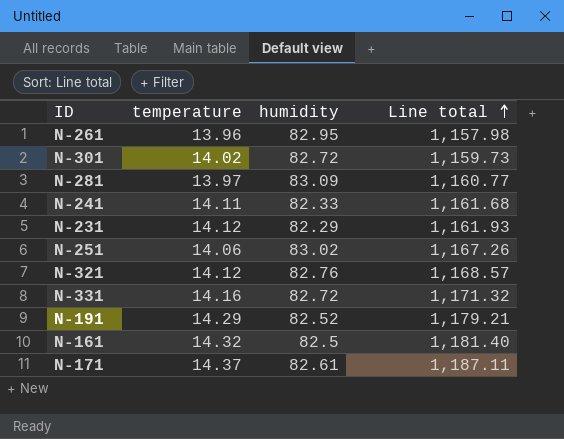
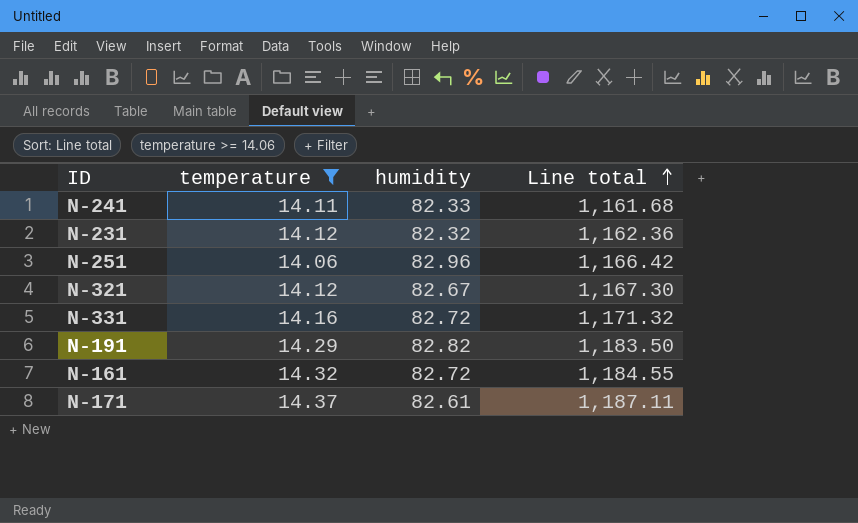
filter: none -> temperature >= 14.06
N-231 | humidity: 82.29 -> 82.32
N-231 | Line total: 1,161.93 -> 1,162.36
N-251 | humidity: 83.02 -> 82.96
N-251 | Line total: 1,167.26 -> 1,166.42
N-321 | humidity: 82.76 -> 82.67
N-321 | Line total: 1,168.57 -> 1,167.30
N-191 | humidity: 82.52 -> 82.82
N-191 | Line total: 1,179.21 -> 1,183.50
N-161 | humidity: 82.5 -> 82.72
N-161 | Line total: 1,181.40 -> 1,184.55

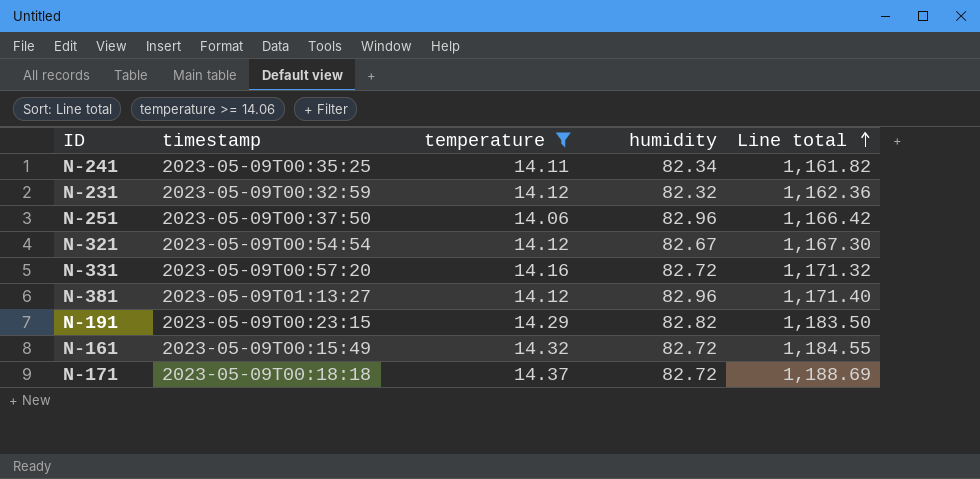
column timestamp | position: none -> 2
N-241 | humidity: 82.33 -> 82.34
N-241 | Line total: 1,161.68 -> 1,161.82
row N-381: none -> 2023-05-09T01:13:27 | 14.12 | 82.96 | 1,171.40
N-171 | humidity: 82.61 -> 82.72
N-171 | Line total: 1,187.11 -> 1,188.69

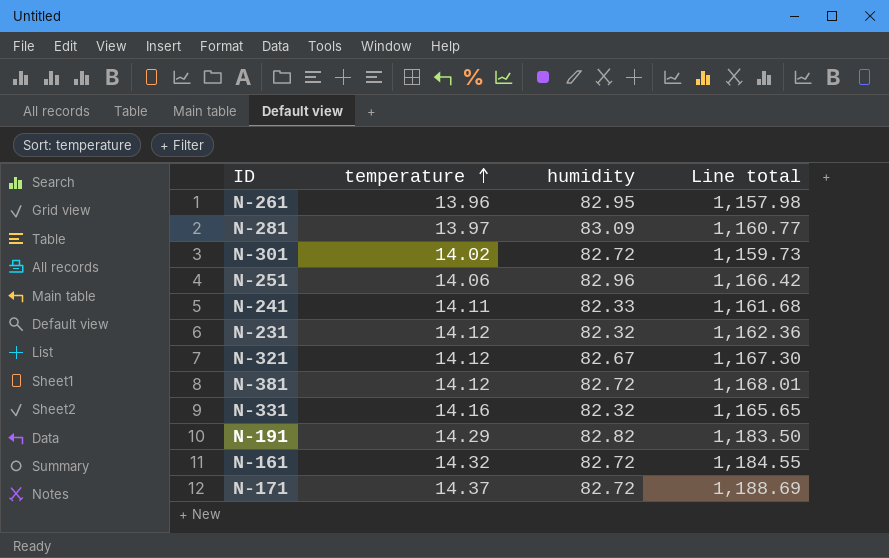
filter: temperature >= 14.06 -> none
row order: Line total ascending -> temperature ascending
column timestamp | position: 2 -> none
N-241 | humidity: 82.34 -> 82.33
N-241 | Line total: 1,161.82 -> 1,161.68
N-381 | humidity: 82.96 -> 82.72
N-381 | Line total: 1,171.40 -> 1,168.01
N-331 | humidity: 82.72 -> 82.32
N-331 | Line total: 1,171.32 -> 1,165.65

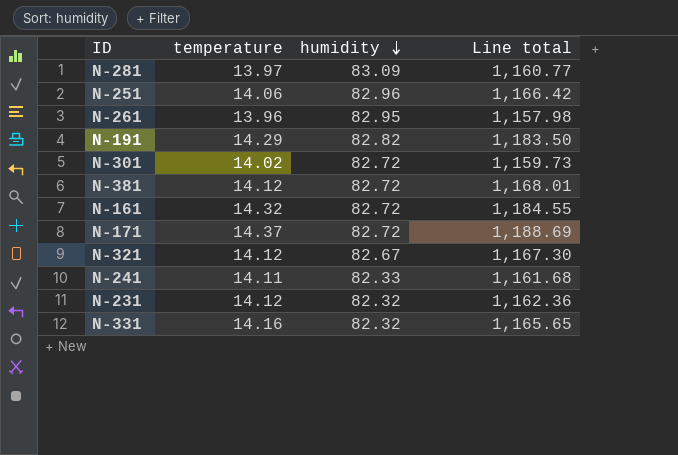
row order: temperature ascending -> humidity descending

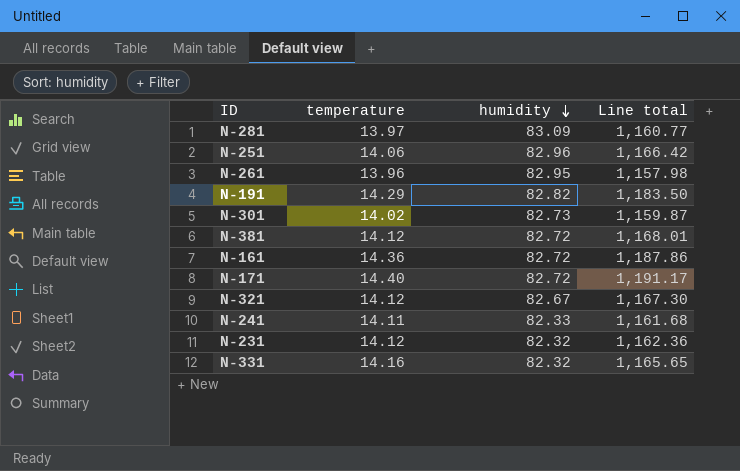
N-301 | humidity: 82.72 -> 82.73
N-301 | Line total: 1,159.73 -> 1,159.87
N-161 | temperature: 14.32 -> 14.36
N-161 | Line total: 1,184.55 -> 1,187.86
N-171 | temperature: 14.37 -> 14.40
N-171 | Line total: 1,188.69 -> 1,191.17

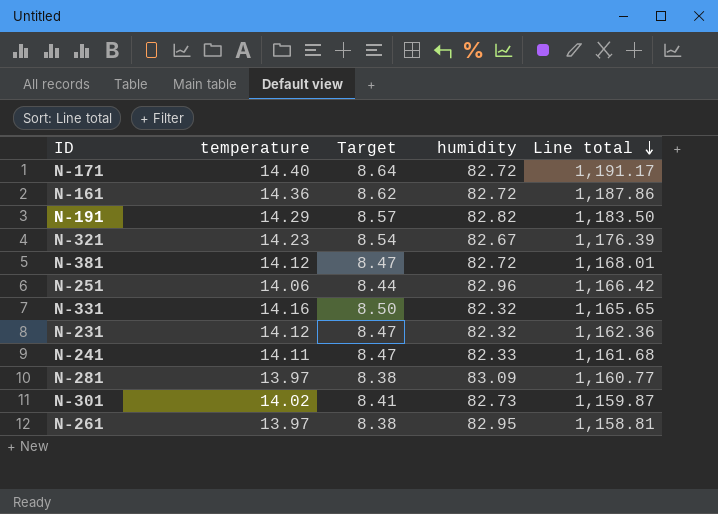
row order: humidity descending -> Line total descending
column Target | formula: none -> [temperature] * 0.6
N-321 | temperature: 14.12 -> 14.23
N-321 | Line total: 1,167.30 -> 1,176.39
N-261 | temperature: 13.96 -> 13.97
N-261 | Line total: 1,157.98 -> 1,158.81

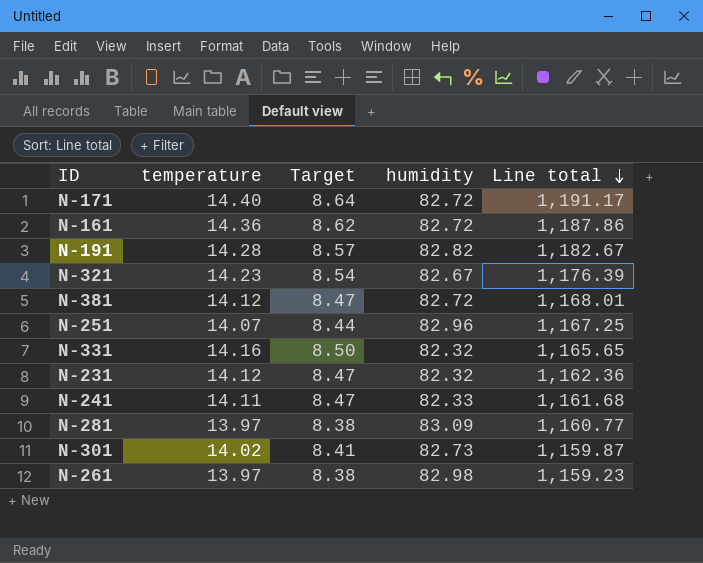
N-191 | temperature: 14.29 -> 14.28
N-191 | Line total: 1,183.50 -> 1,182.67
N-251 | temperature: 14.06 -> 14.07
N-251 | Line total: 1,166.42 -> 1,167.25
N-261 | humidity: 82.95 -> 82.98
N-261 | Line total: 1,158.81 -> 1,159.23

